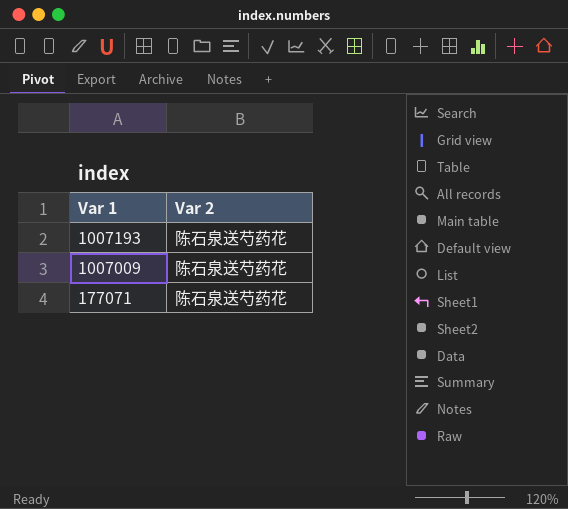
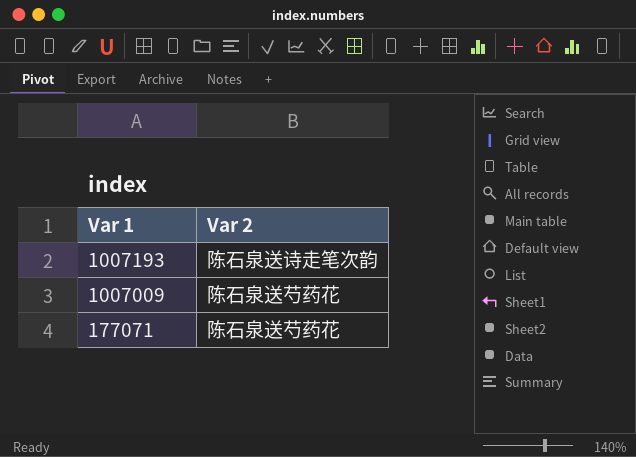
1007193 | Var 2: 陈石泉送芍药花 -> 陈石泉送诗走笔次韵

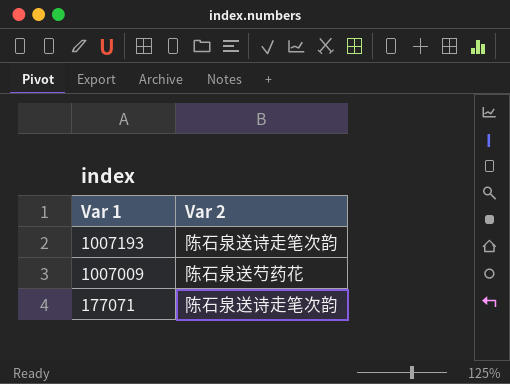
177071 | Var 2: 陈石泉送芍药花 -> 陈石泉送诗走笔次韵

